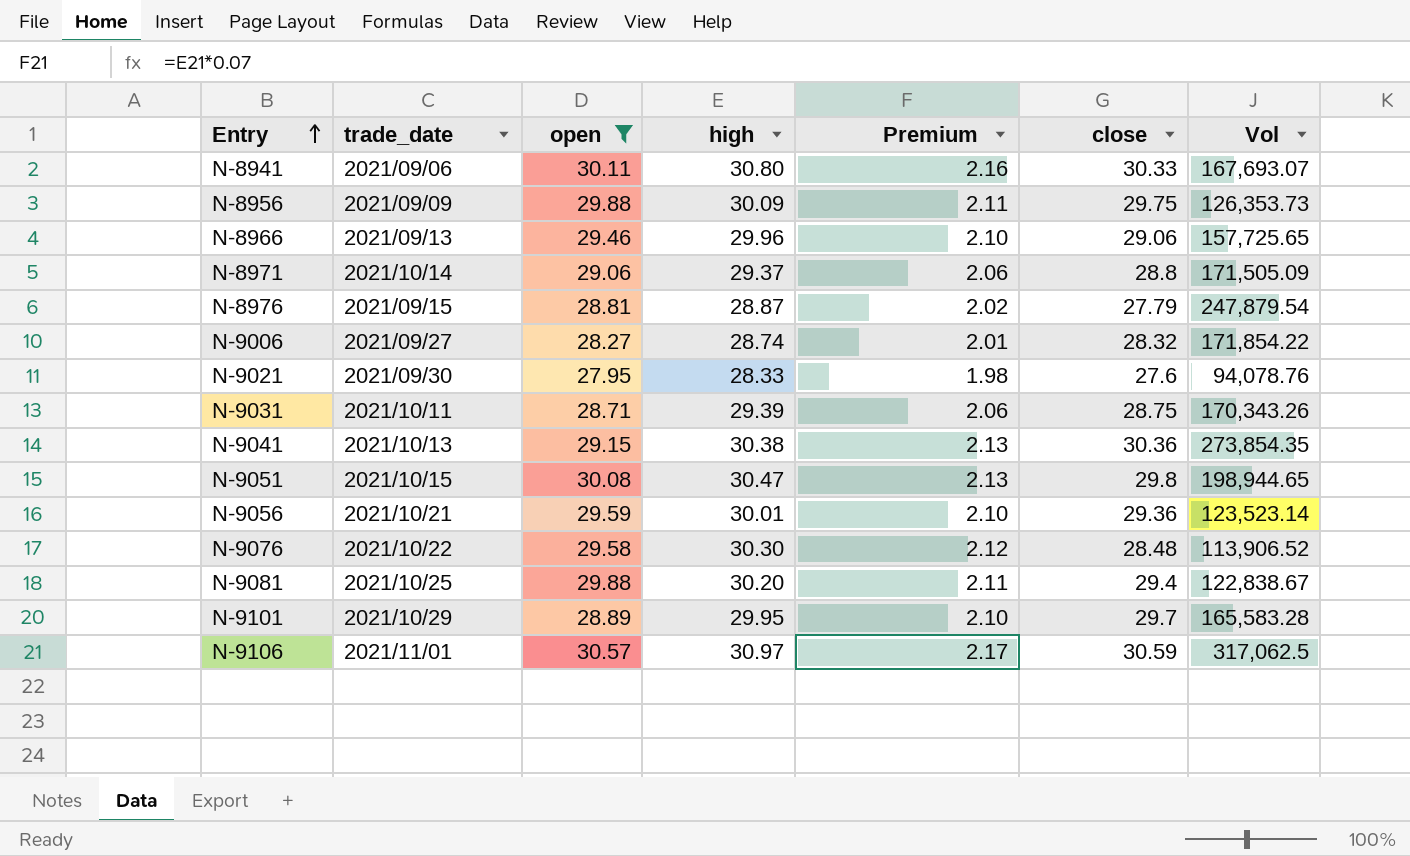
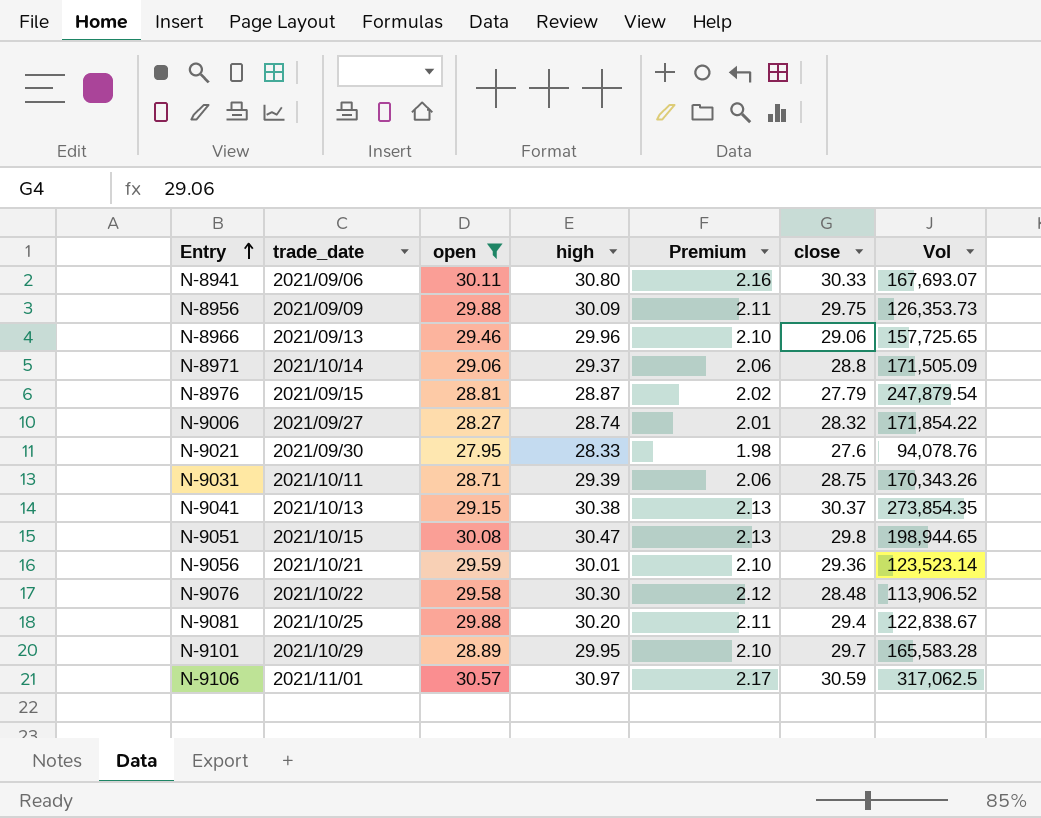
N-9041 | close: 30.36 -> 30.37

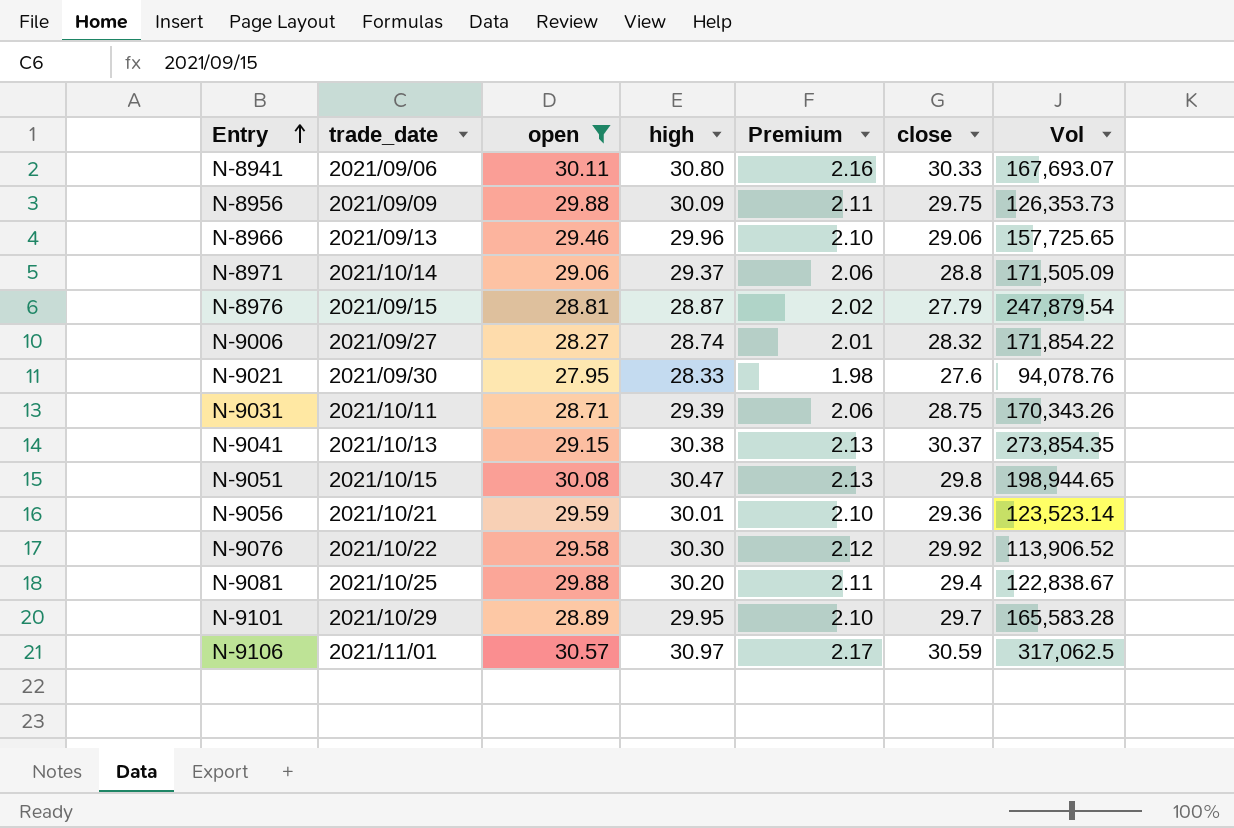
N-9076 | close: 28.48 -> 29.92

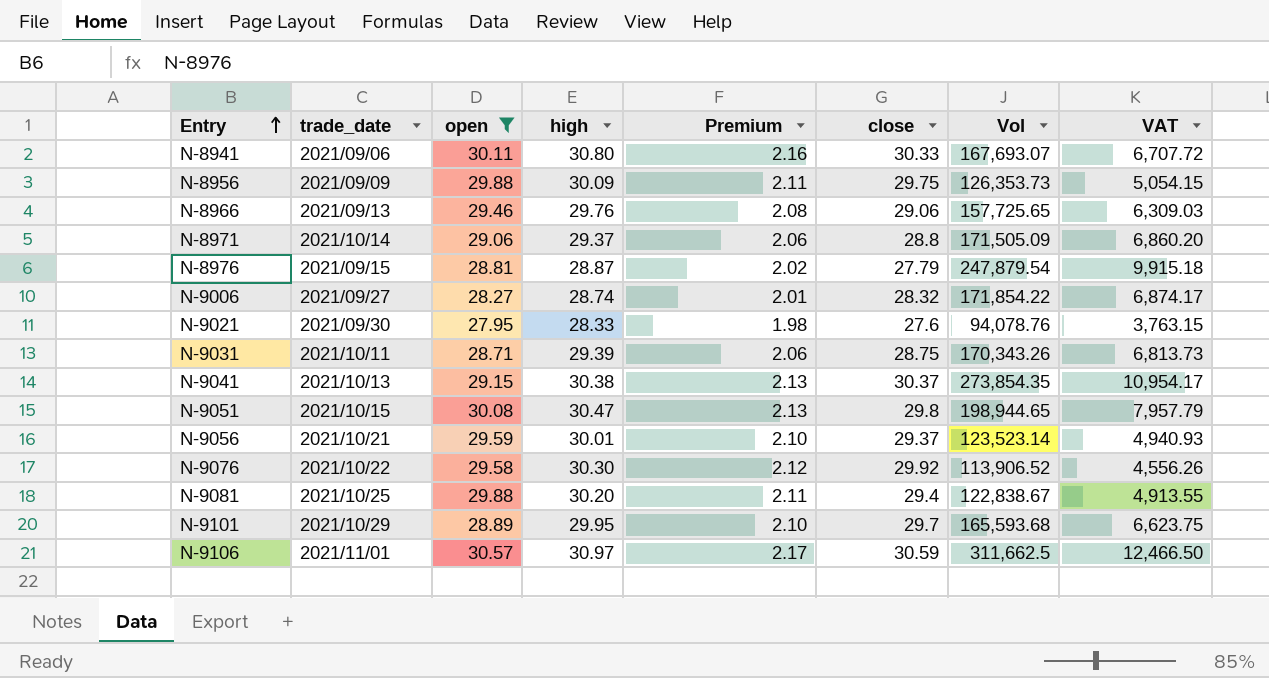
column VAT | formula: none -> [Vol] * 0.04
N-8966 | high: 29.96 -> 29.76
N-8966 | Premium: 2.10 -> 2.08
N-9056 | close: 29.36 -> 29.37
N-9101 | Vol: 165,583.28 -> 165,593.68
N-9106 | Vol: 317,062.5 -> 311,662.5

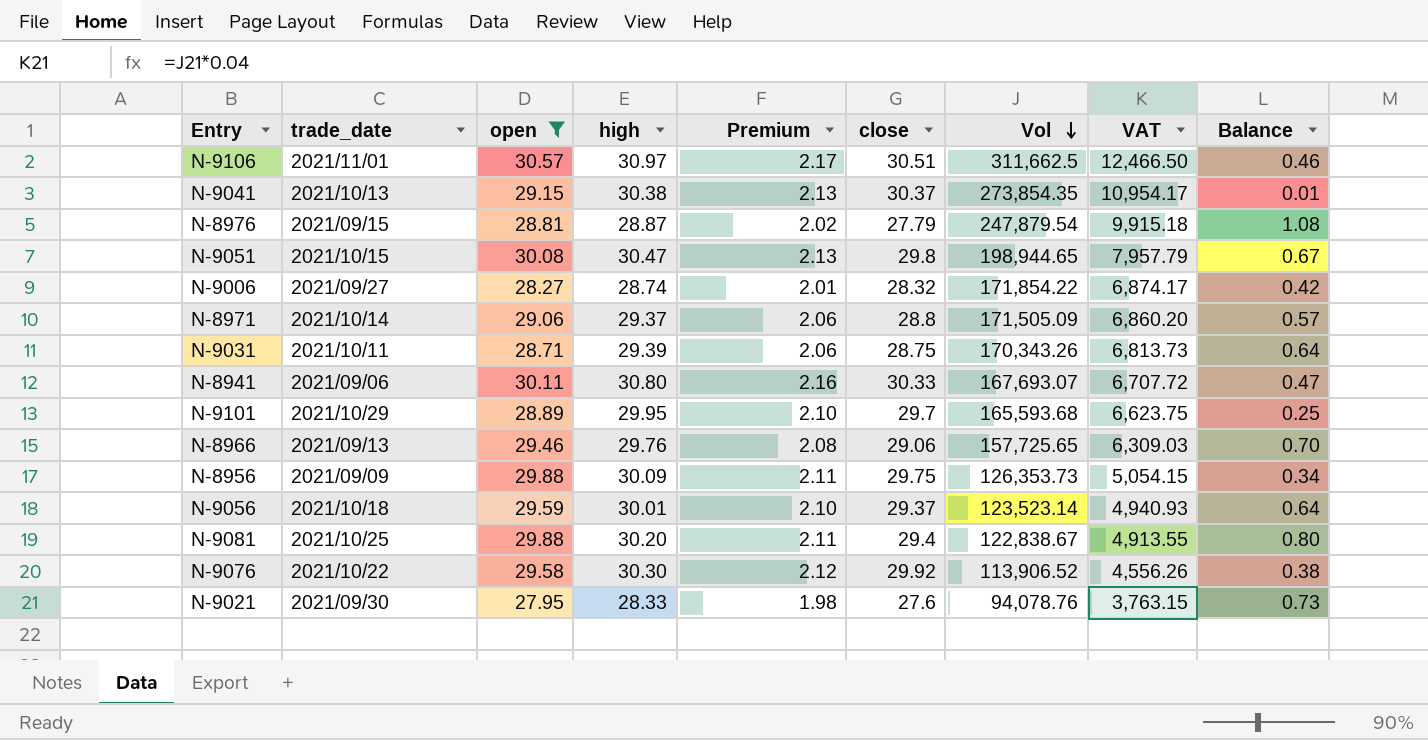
row order: Entry ascending -> Vol descending
column Balance | formula: none -> [high] - [close]
N-9106 | close: 30.59 -> 30.51
N-9056 | trade_date: 2021/10/21 -> 2021/10/18

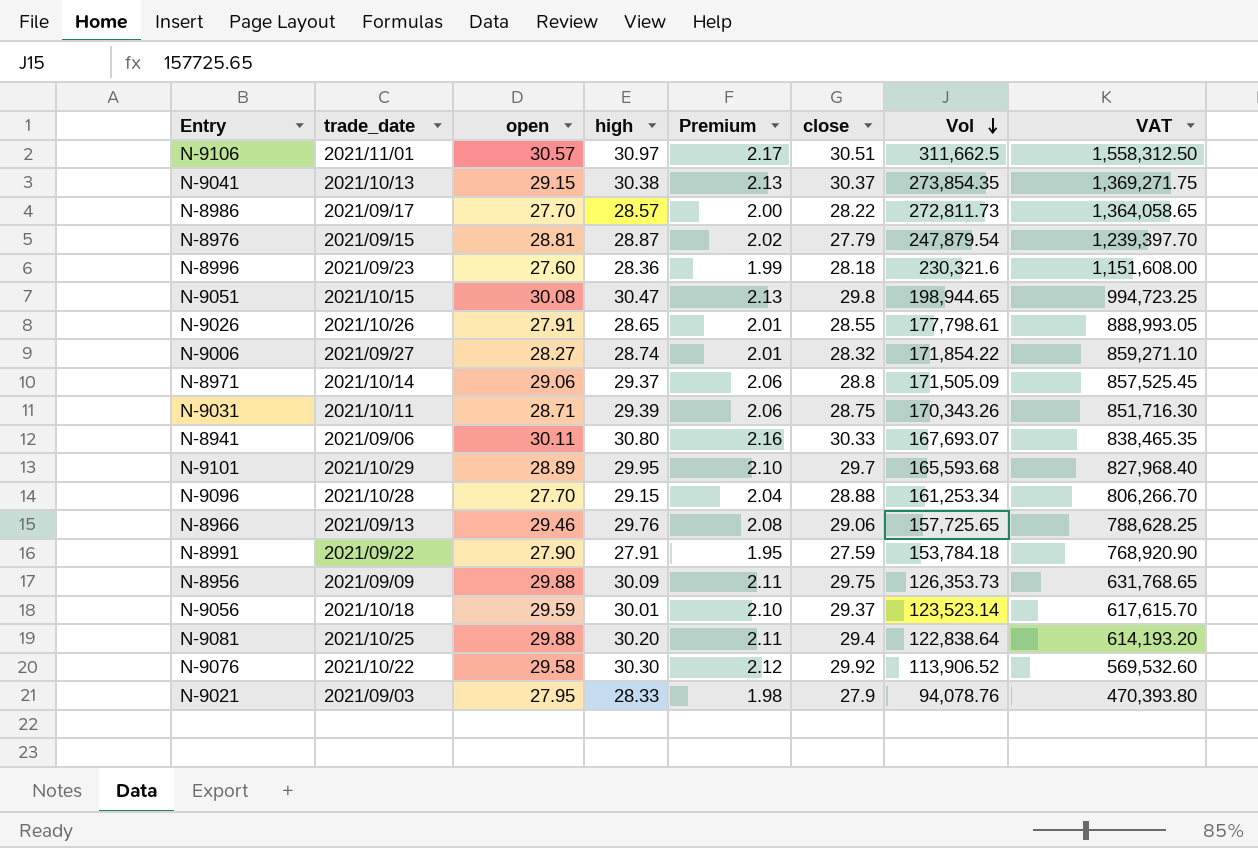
filter: open >= 27.95 -> none
column Balance | formula: [high] - [close] -> none
column VAT | formula: [Vol] * 0.04 -> [Vol] * 5
N-9081 | Vol: 122,838.67 -> 122,838.64
N-9021 | trade_date: 2021/09/30 -> 2021/09/03
N-9021 | close: 27.6 -> 27.9

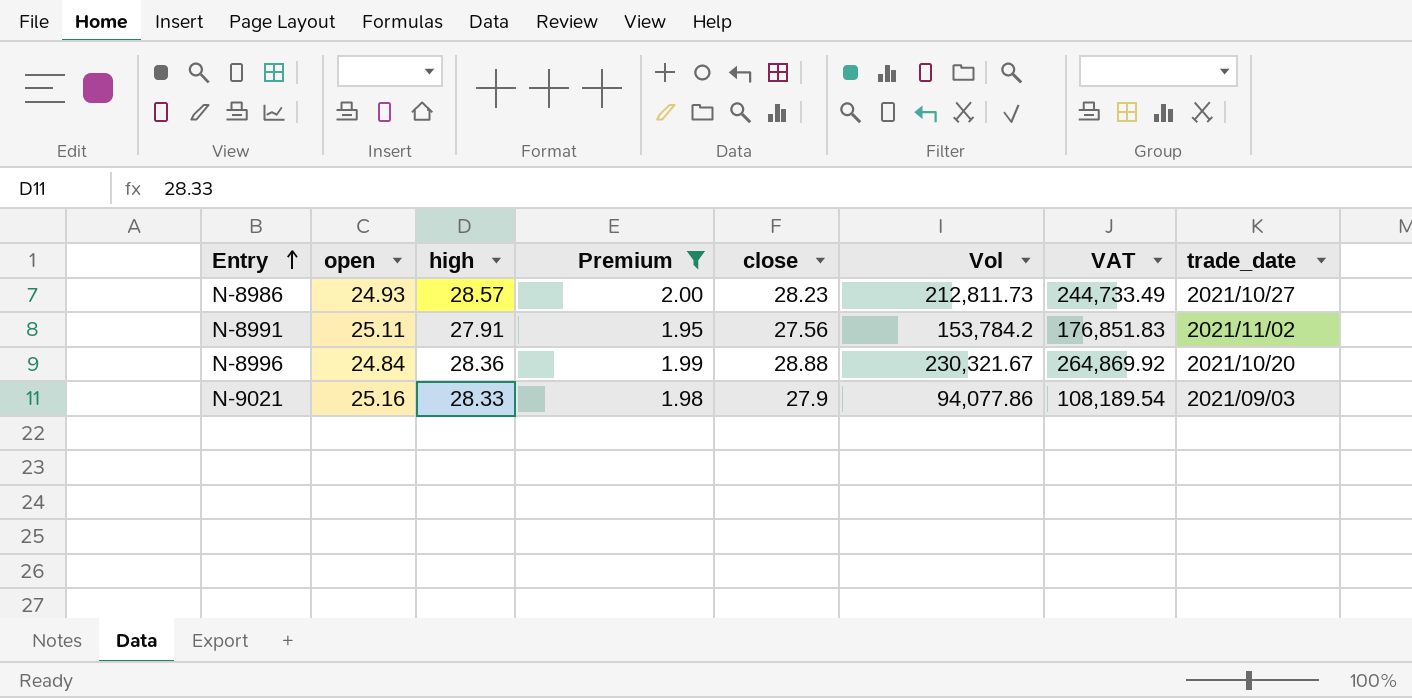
filter: none -> Premium <= 2.00
row order: Vol descending -> Entry ascending
column VAT | formula: [Vol] * 5 -> [Vol] * 1.15
column trade_date | position: 2 -> 8
N-8986 | open: 27.70 -> 24.93
N-8986 | close: 28.22 -> 28.23
N-8986 | Vol: 272,811.73 -> 212,811.73
N-8986 | trade_date: 2021/09/17 -> 2021/10/27
N-8991 | open: 27.90 -> 25.11
N-8991 | close: 27.59 -> 27.56
N-8991 | Vol: 153,784.18 -> 153,784.2
N-8991 | trade_date: 2021/09/22 -> 2021/11/02
N-8996 | open: 27.60 -> 24.84
N-8996 | close: 28.18 -> 28.88
N-8996 | Vol: 230,321.6 -> 230,321.67
N-8996 | trade_date: 2021/09/23 -> 2021/10/20
N-9021 | open: 27.95 -> 25.16
N-9021 | Vol: 94,078.76 -> 94,077.86

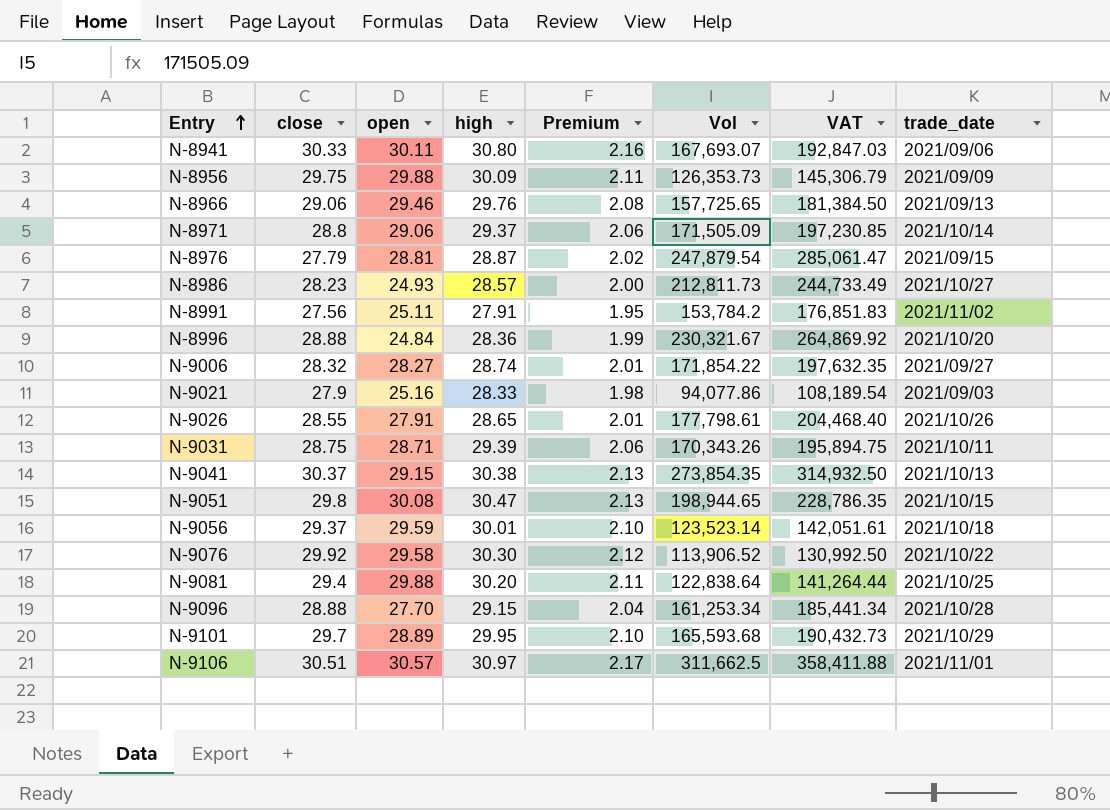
filter: Premium <= 2.00 -> none
column close | position: 5 -> 2

